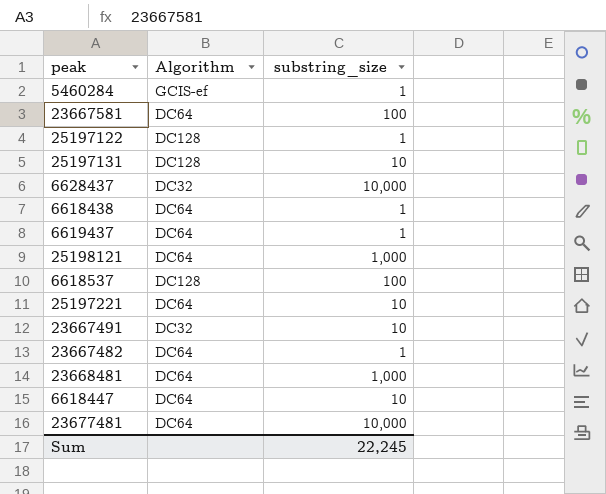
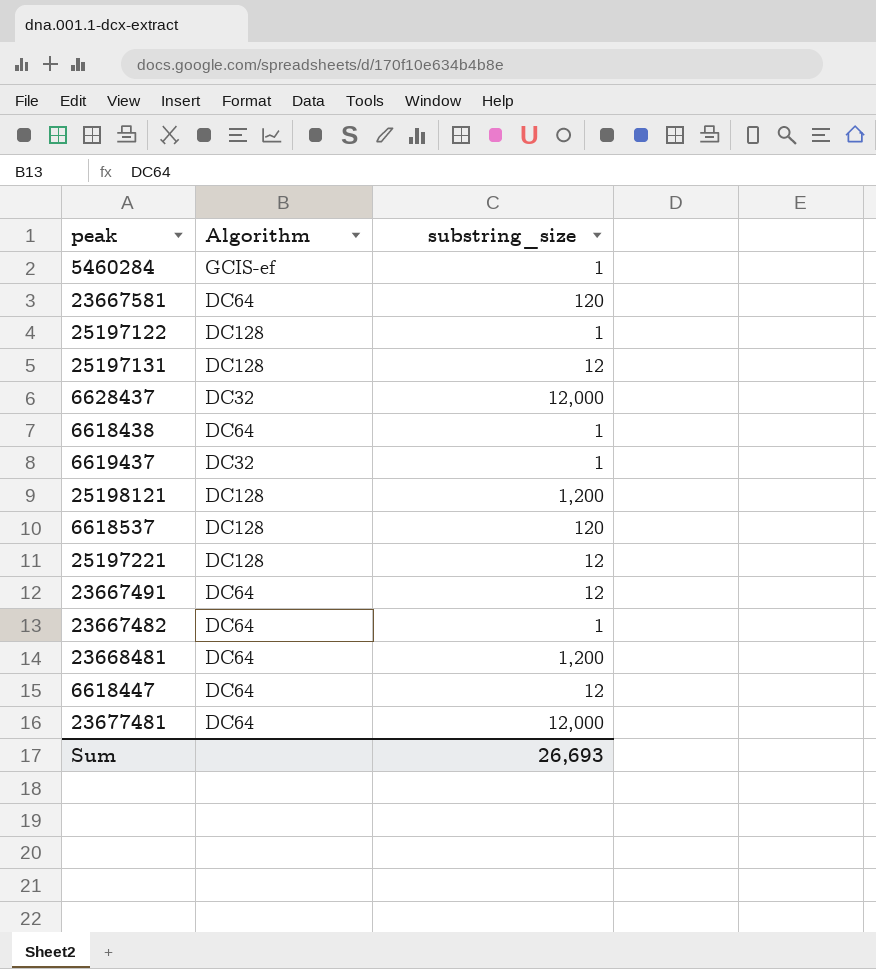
23667581 | substring_size: 100 -> 120
25197131 | substring_size: 10 -> 12
6628437 | substring_size: 10,000 -> 12,000
6619437 | Algorithm: DC64 -> DC32
25198121 | Algorithm: DC64 -> DC128
25198121 | substring_size: 1,000 -> 1,200
6618537 | substring_size: 100 -> 120
25197221 | Algorithm: DC64 -> DC128
25197221 | substring_size: 10 -> 12
23667491 | Algorithm: DC32 -> DC64
23667491 | substring_size: 10 -> 12
23668481 | substring_size: 1,000 -> 1,200
6618447 | substring_size: 10 -> 12
23677481 | substring_size: 10,000 -> 12,000
Sum | substring_size: 22,245 -> 26,693

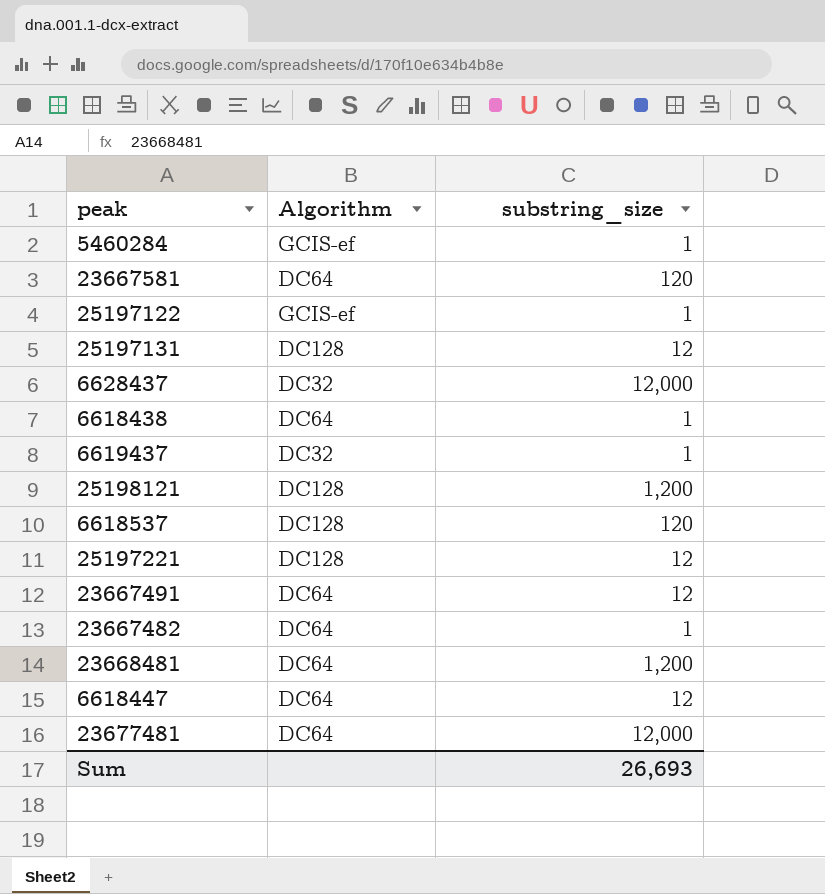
25197122 | Algorithm: DC128 -> GCIS-ef

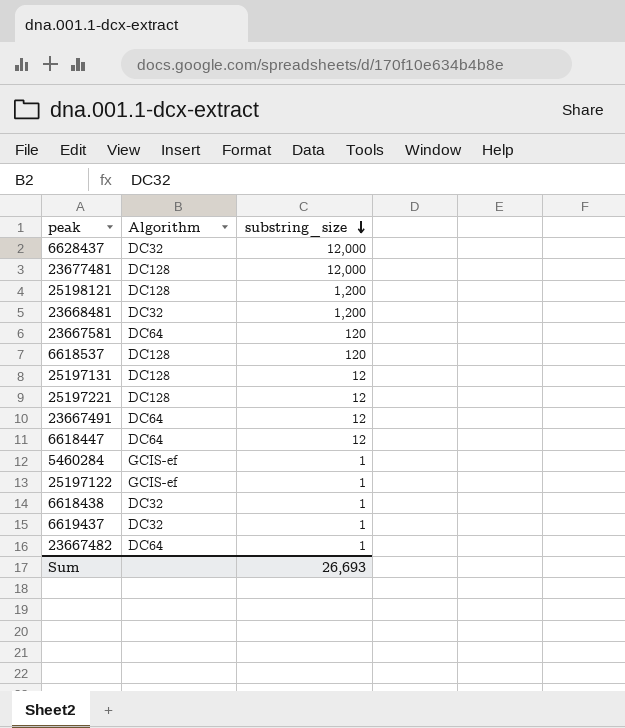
row order: none -> substring_size descending
23677481 | Algorithm: DC64 -> DC128
23668481 | Algorithm: DC64 -> DC32
6618438 | Algorithm: DC64 -> DC32

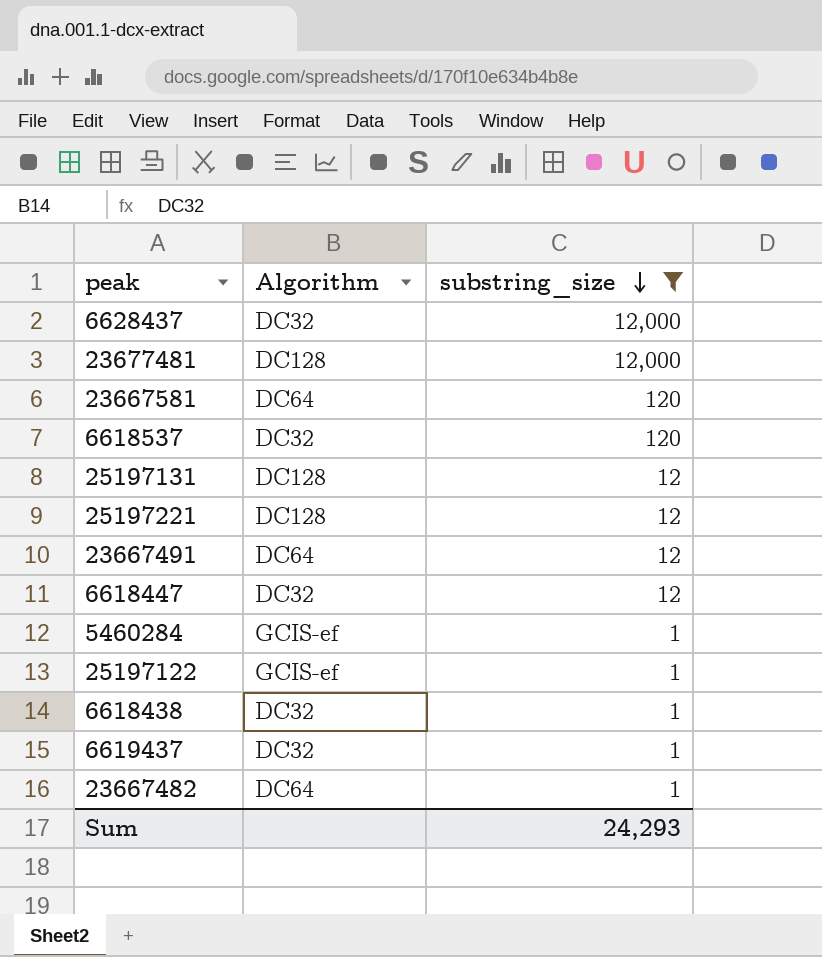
filter: none -> substring_size != 1,200
6618537 | Algorithm: DC128 -> DC32
6618447 | Algorithm: DC64 -> DC32
Sum | substring_size: 26,693 -> 24,293

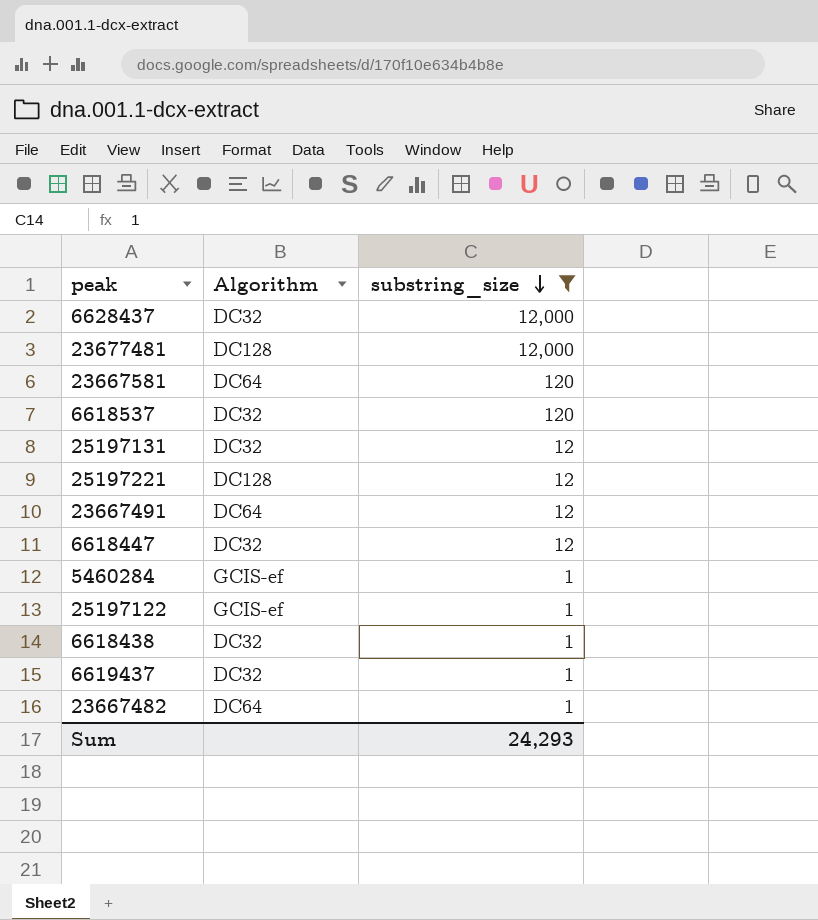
25197131 | Algorithm: DC128 -> DC32

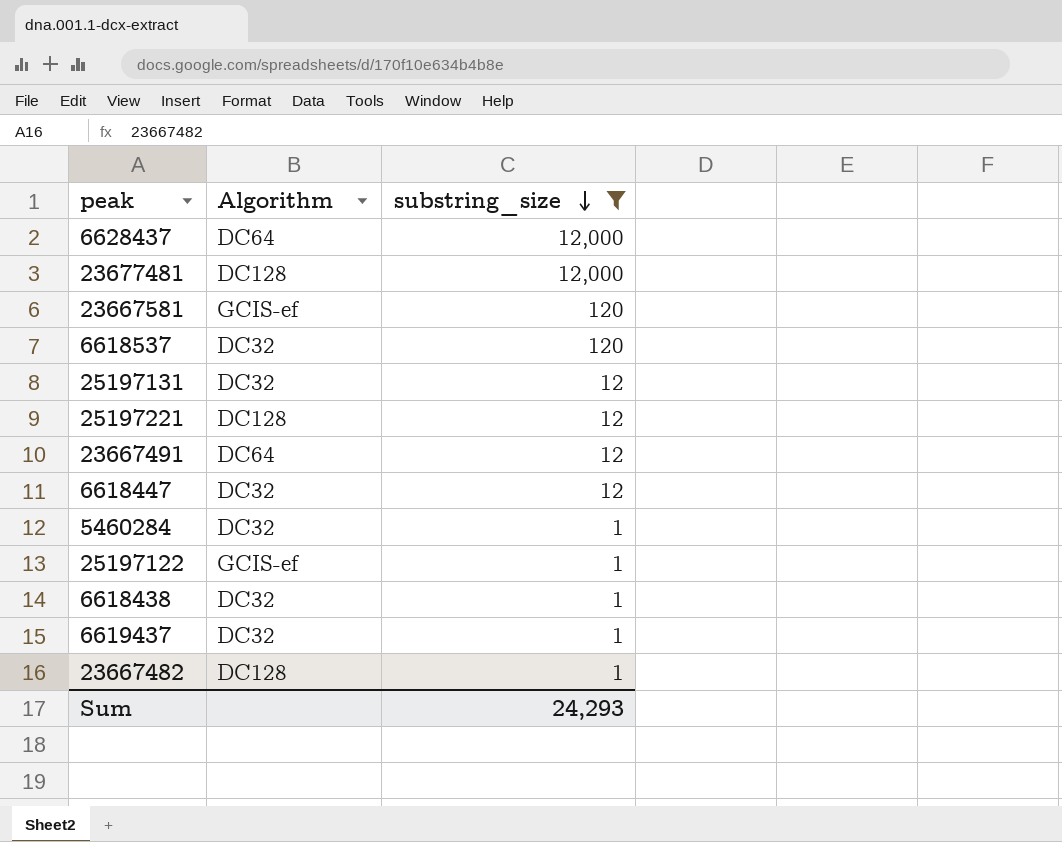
6628437 | Algorithm: DC32 -> DC64
23667581 | Algorithm: DC64 -> GCIS-ef
5460284 | Algorithm: GCIS-ef -> DC32
23667482 | Algorithm: DC64 -> DC128

